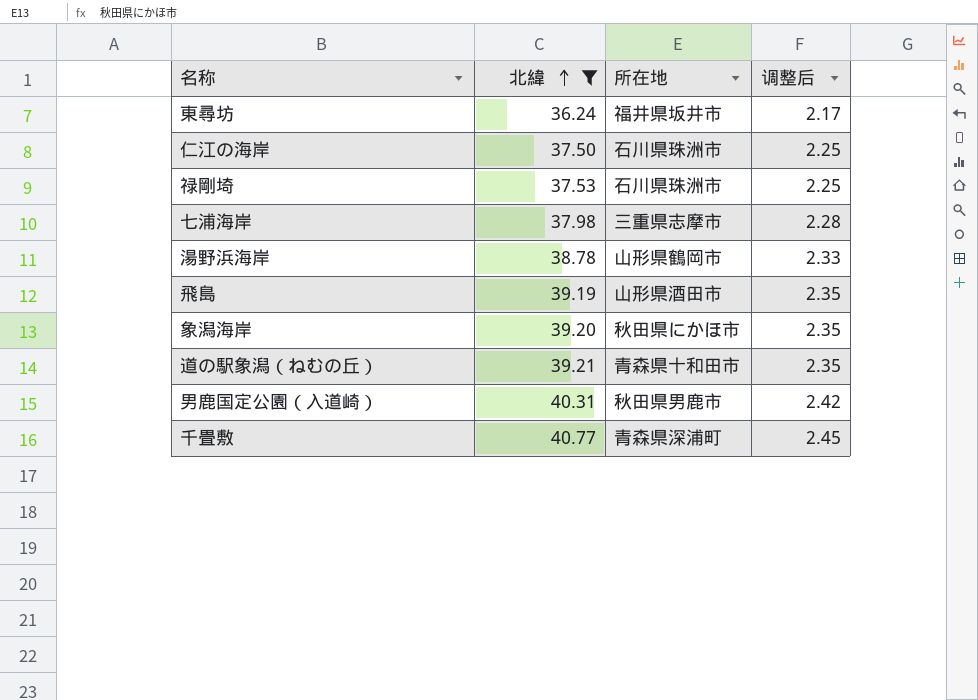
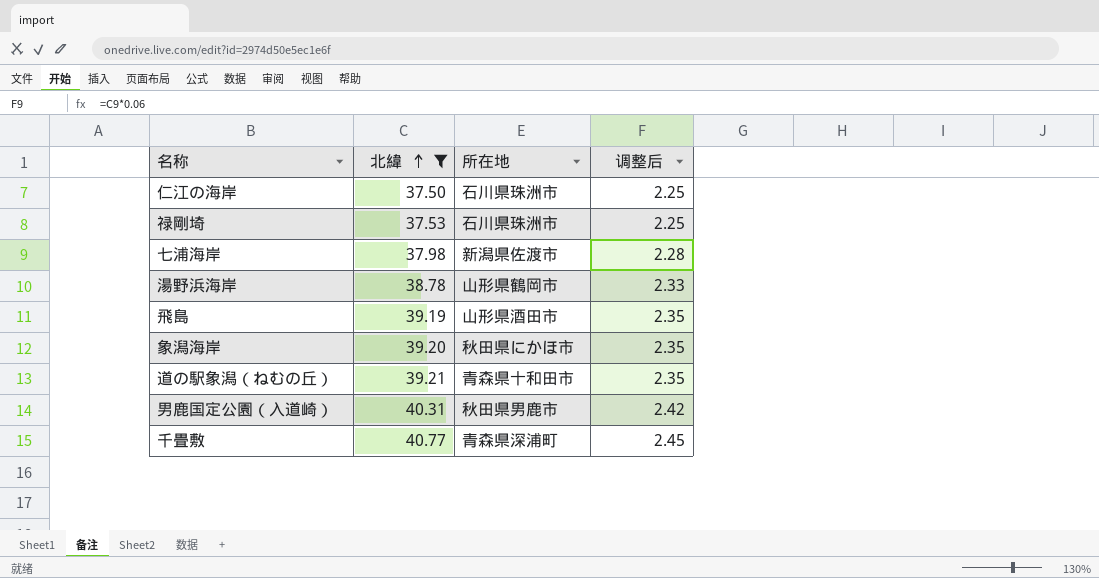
row 東尋坊: 36.24 | 福井県坂井市 | 2.17 -> none
七浦海岸 | 所在地: 三重県志摩市 -> 新潟県佐渡市

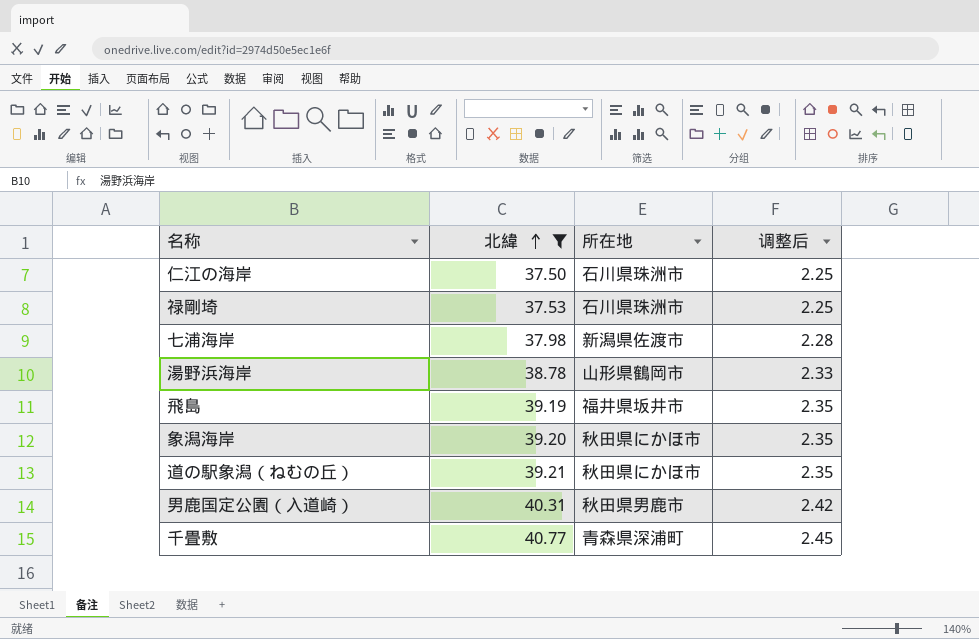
飛島 | 所在地: 山形県酒田市 -> 福井県坂井市
道の駅象潟（ねむの丘） | 所在地: 青森県十和田市 -> 秋田県にかほ市

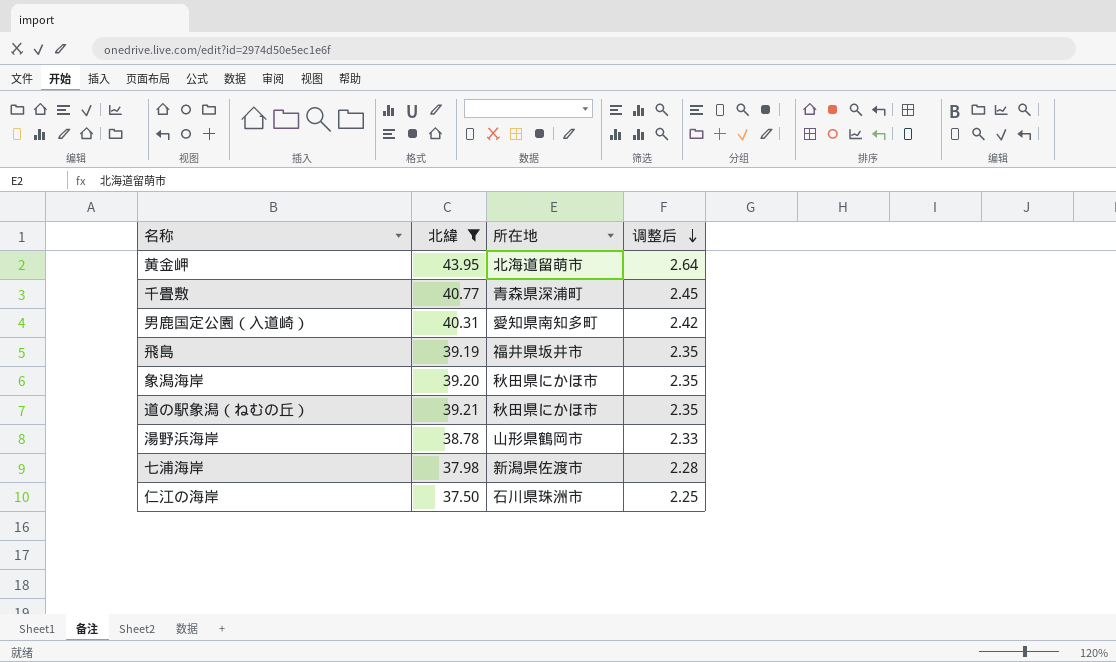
row order: 北緯 ascending -> 调整后 descending
row 禄剛埼: 37.53 | 石川県珠洲市 | 2.25 -> none
row 黄金岬: none -> 43.95 | 北海道留萌市 | 2.64
男鹿国定公園（入道崎） | 所在地: 秋田県男鹿市 -> 愛知県南知多町

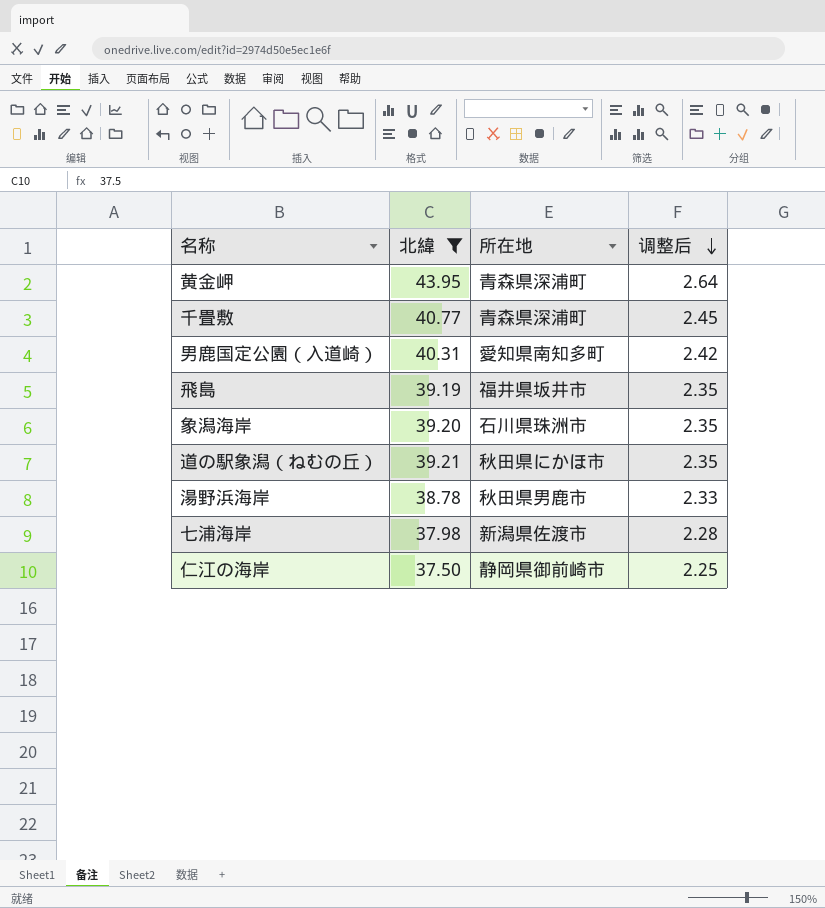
黄金岬 | 所在地: 北海道留萌市 -> 青森県深浦町
象潟海岸 | 所在地: 秋田県にかほ市 -> 石川県珠洲市
湯野浜海岸 | 所在地: 山形県鶴岡市 -> 秋田県男鹿市
仁江の海岸 | 所在地: 石川県珠洲市 -> 静岡県御前崎市

